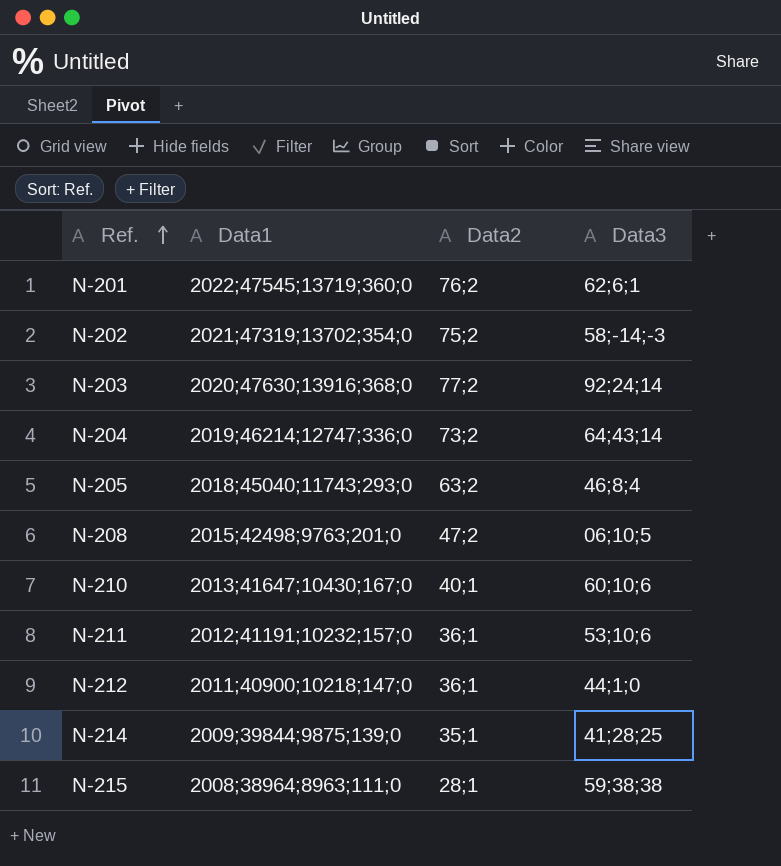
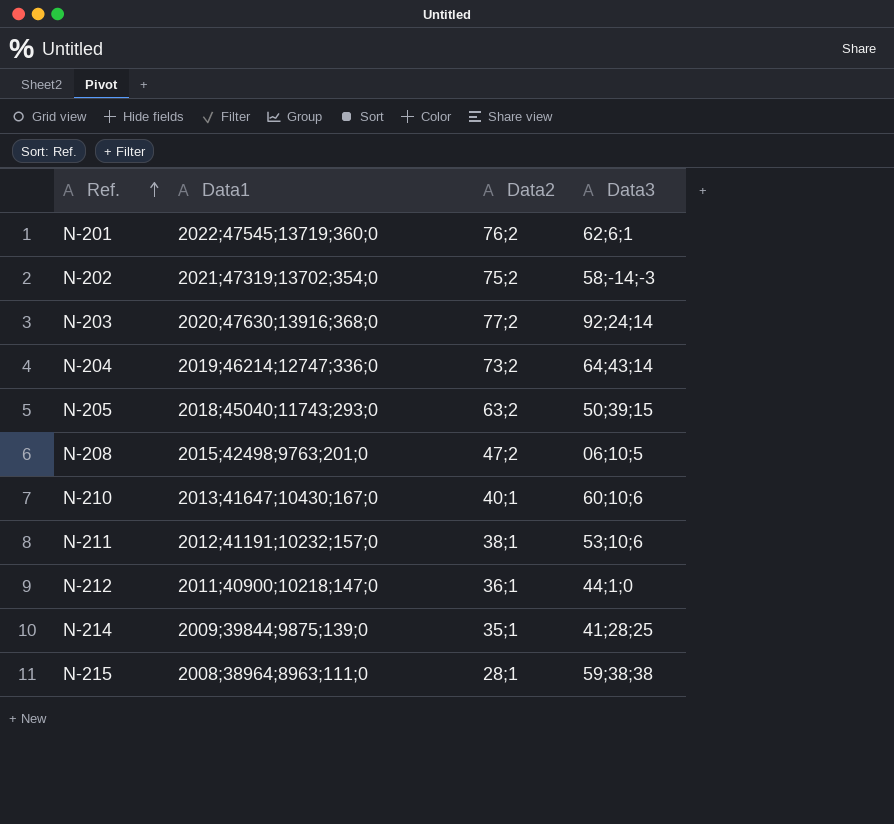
N-205 | Data3: 46;8;4 -> 50;39;15
N-211 | Data2: 36;1 -> 38;1

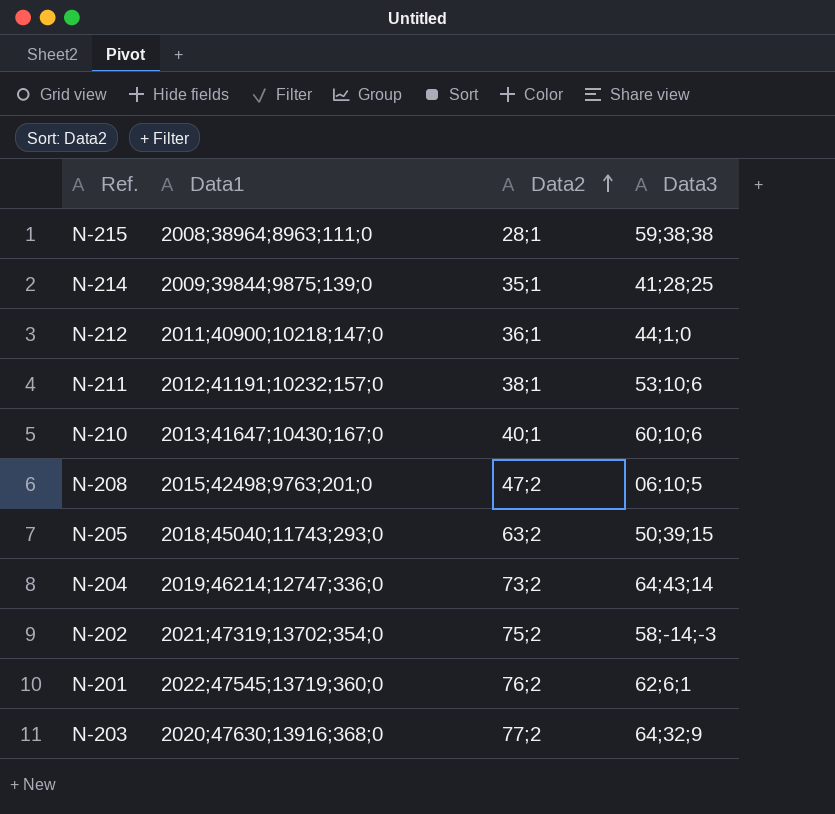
row order: Ref. ascending -> Data2 ascending
N-203 | Data3: 92;24;14 -> 64;32;9

